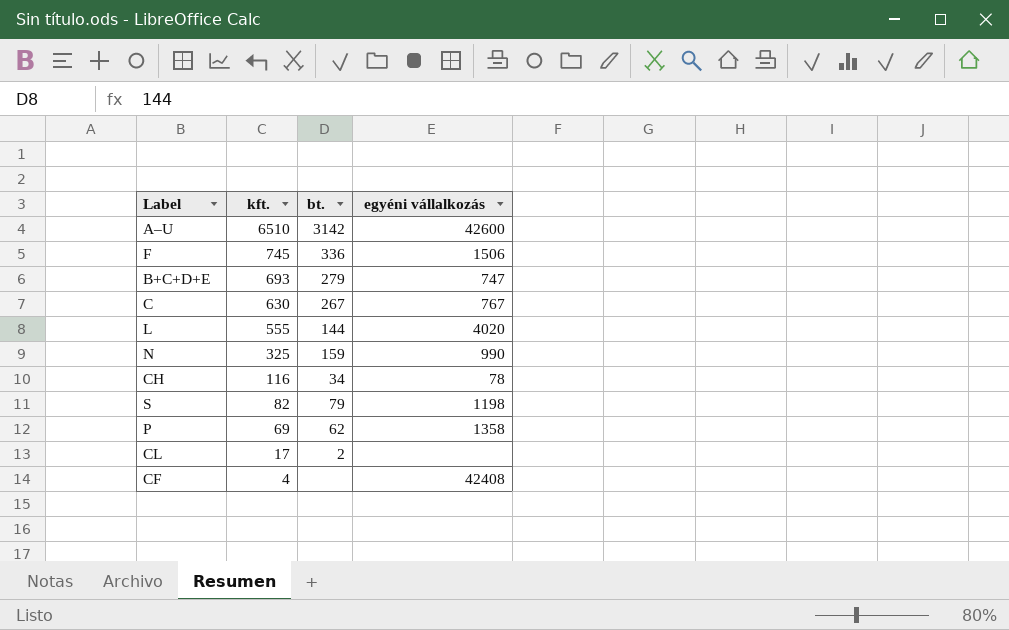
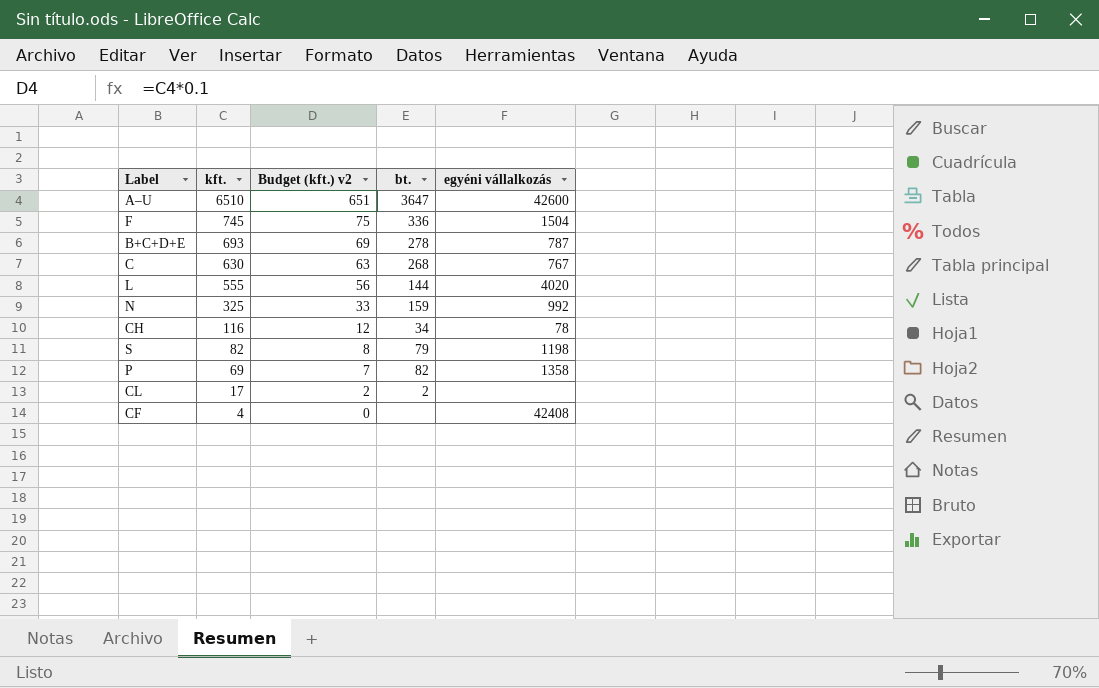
column Budget (kft.) v2 | formula: none -> [kft.] * 0.1
A–U | bt.: 3142 -> 3647
F | egyéni vállalkozás: 1506 -> 1504
B+C+D+E | bt.: 279 -> 278
B+C+D+E | egyéni vállalkozás: 747 -> 787
C | bt.: 267 -> 268
N | egyéni vállalkozás: 990 -> 992
P | bt.: 62 -> 82

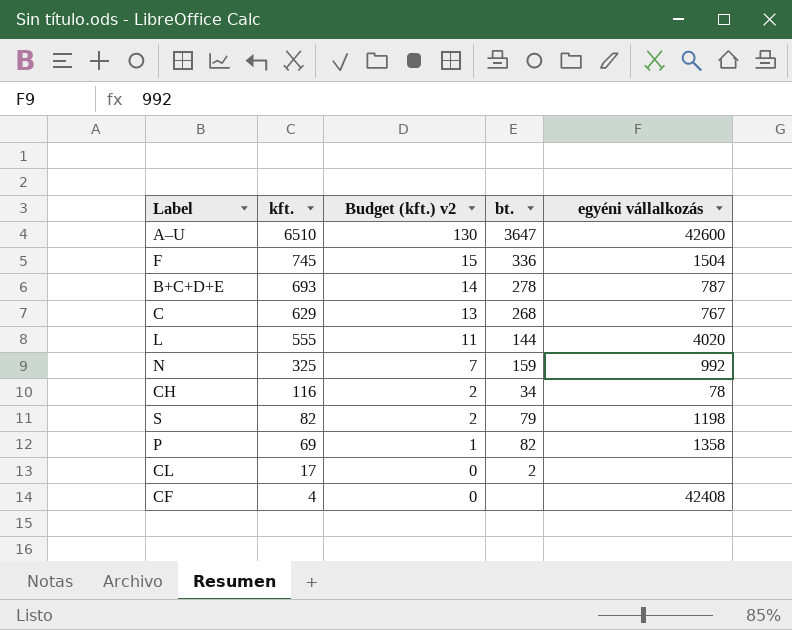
column Budget (kft.) v2 | formula: [kft.] * 0.1 -> [kft.] * 0.02
C | kft.: 630 -> 629

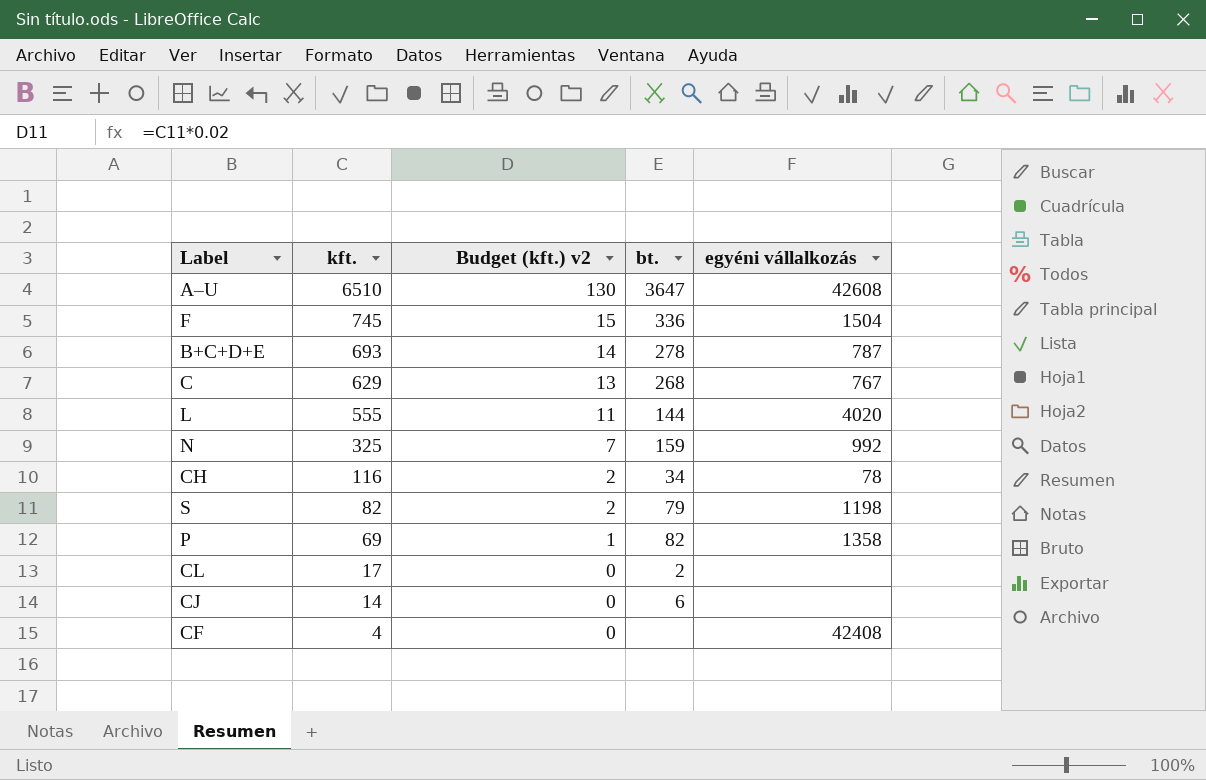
A–U | egyéni vállalkozás: 42600 -> 42608
row CJ: none -> 14 | 0 | 6 | none

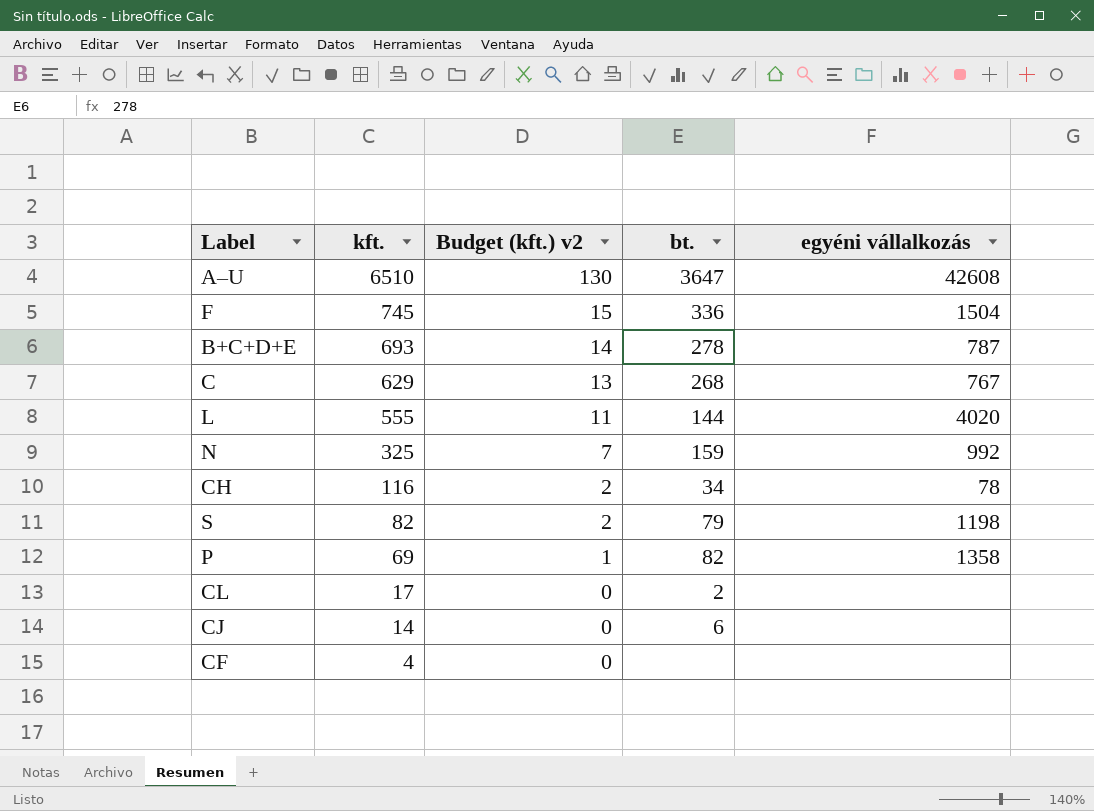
CF | egyéni vállalkozás: 42408 -> none

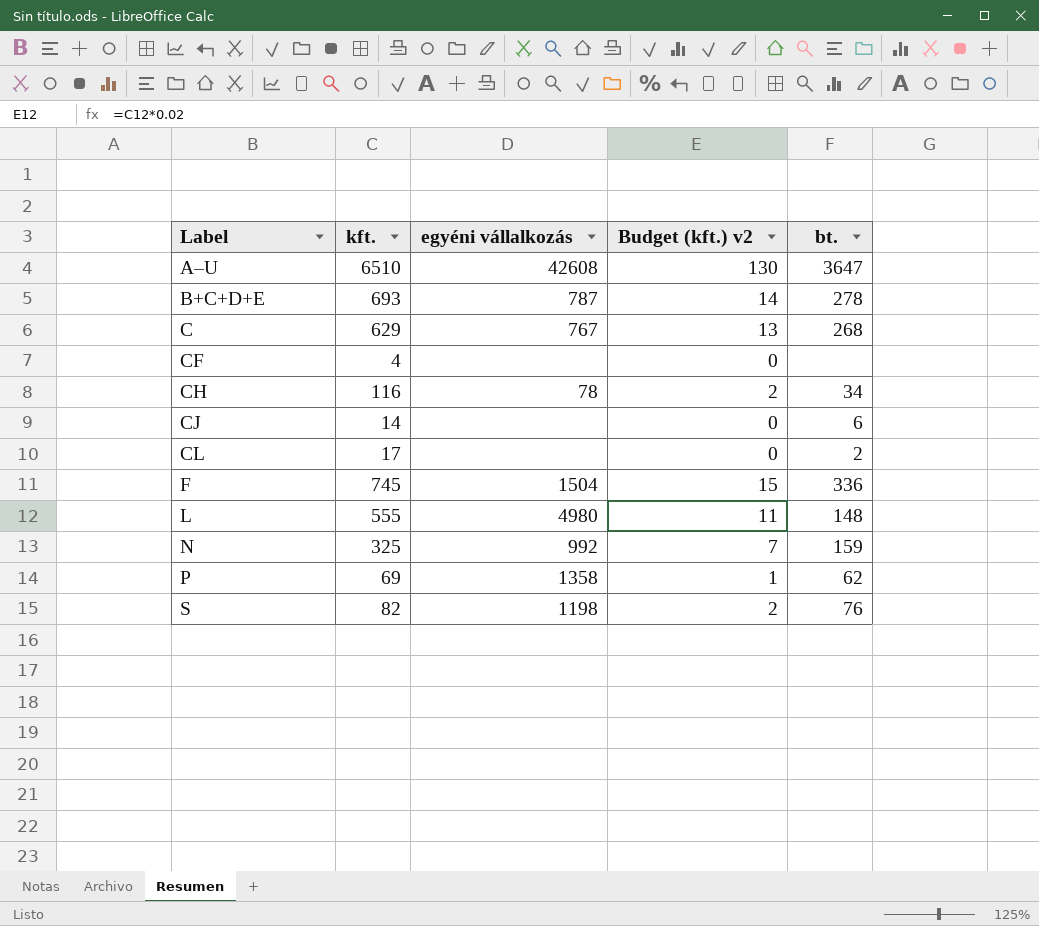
row order: kft. descending -> Label ascending
column egyéni vállalkozás | position: 5 -> 3
L | egyéni vállalkozás: 4020 -> 4980
L | bt.: 144 -> 148
P | bt.: 82 -> 62
S | bt.: 79 -> 76

